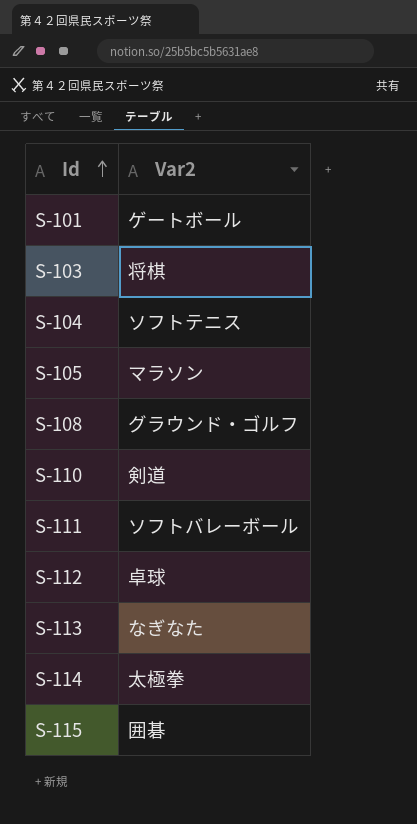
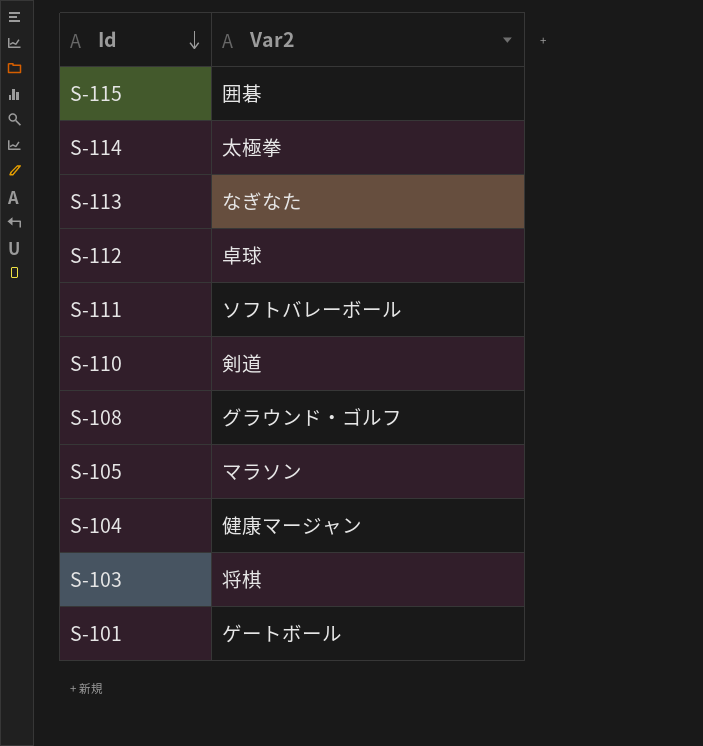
row order: Id ascending -> Id descending
S-104 | Var2: ソフトテニス -> 健康マージャン

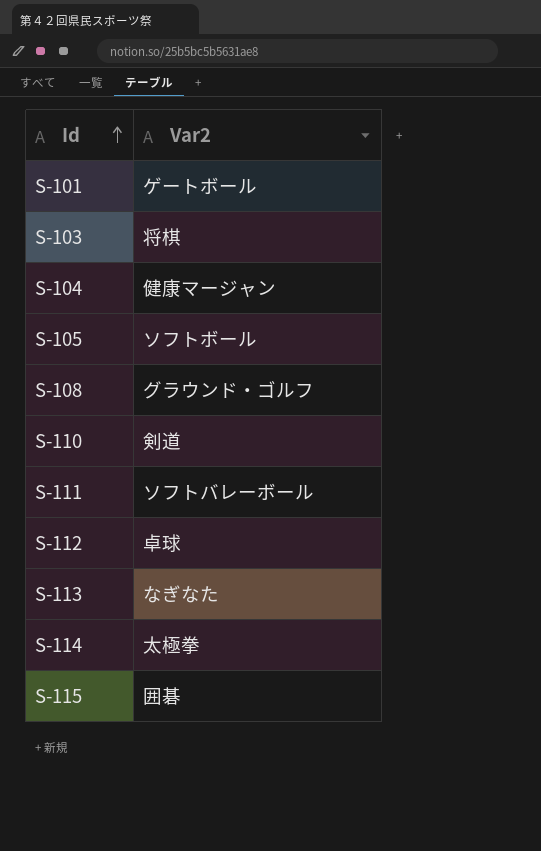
row order: Id descending -> Id ascending
S-105 | Var2: マラソン -> ソフトボール

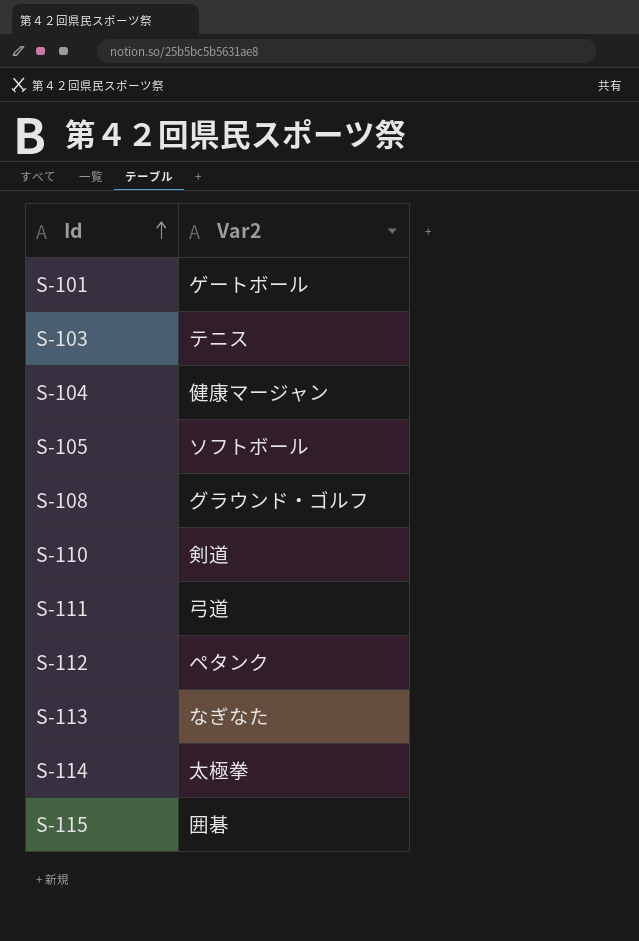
S-103 | Var2: 将棋 -> テニス
S-111 | Var2: ソフトバレーボール -> 弓道
S-112 | Var2: 卓球 -> ペタンク

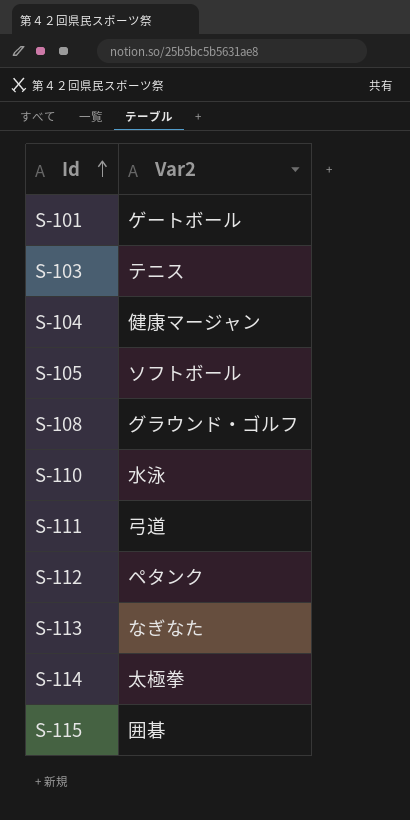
S-110 | Var2: 剣道 -> 水泳

